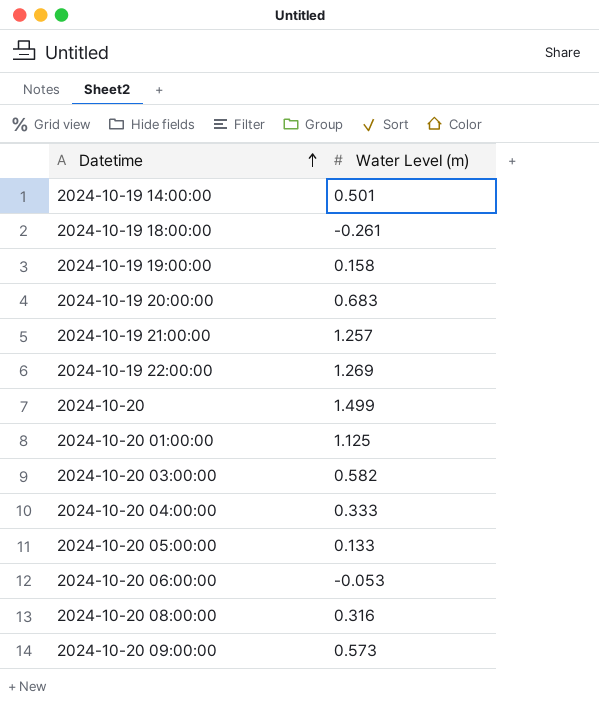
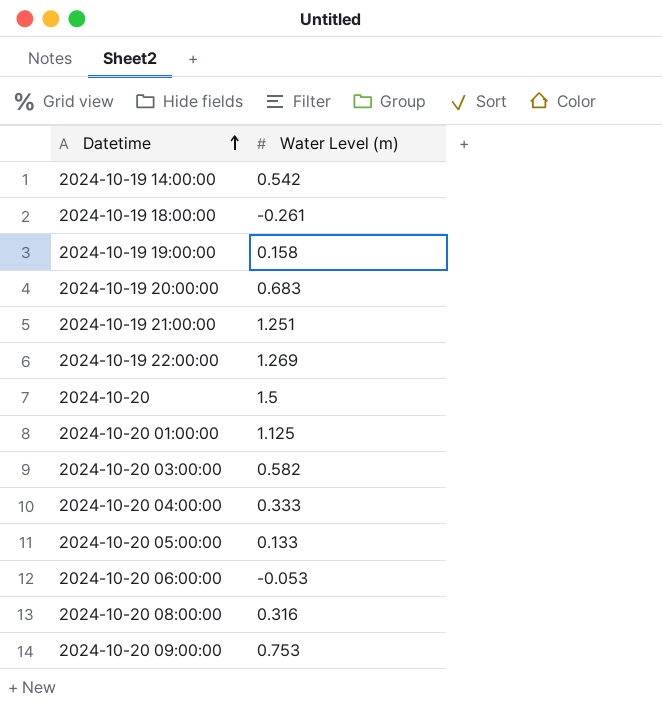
2024-10-19 14:00:00 | Water Level (m): 0.501 -> 0.542
2024-10-19 21:00:00 | Water Level (m): 1.257 -> 1.251
2024-10-20 | Water Level (m): 1.499 -> 1.5
2024-10-20 09:00:00 | Water Level (m): 0.573 -> 0.753

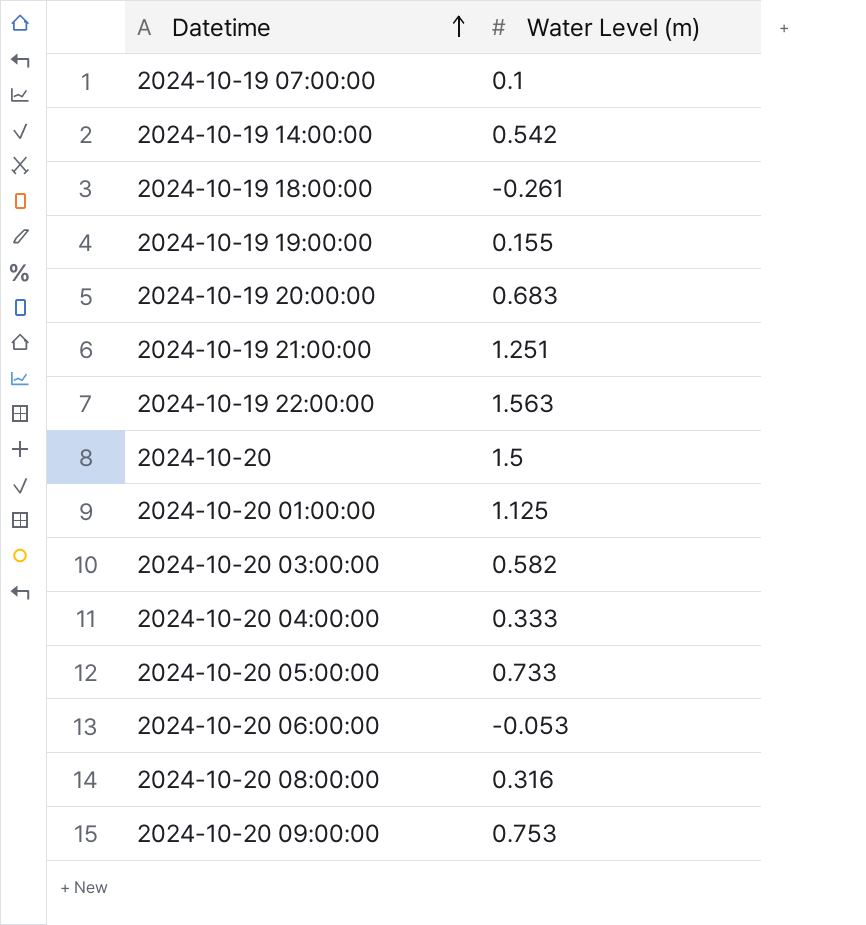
row 2024-10-19 07:00:00: none -> 0.1
2024-10-19 19:00:00 | Water Level (m): 0.158 -> 0.155
2024-10-19 22:00:00 | Water Level (m): 1.269 -> 1.563
2024-10-20 05:00:00 | Water Level (m): 0.133 -> 0.733

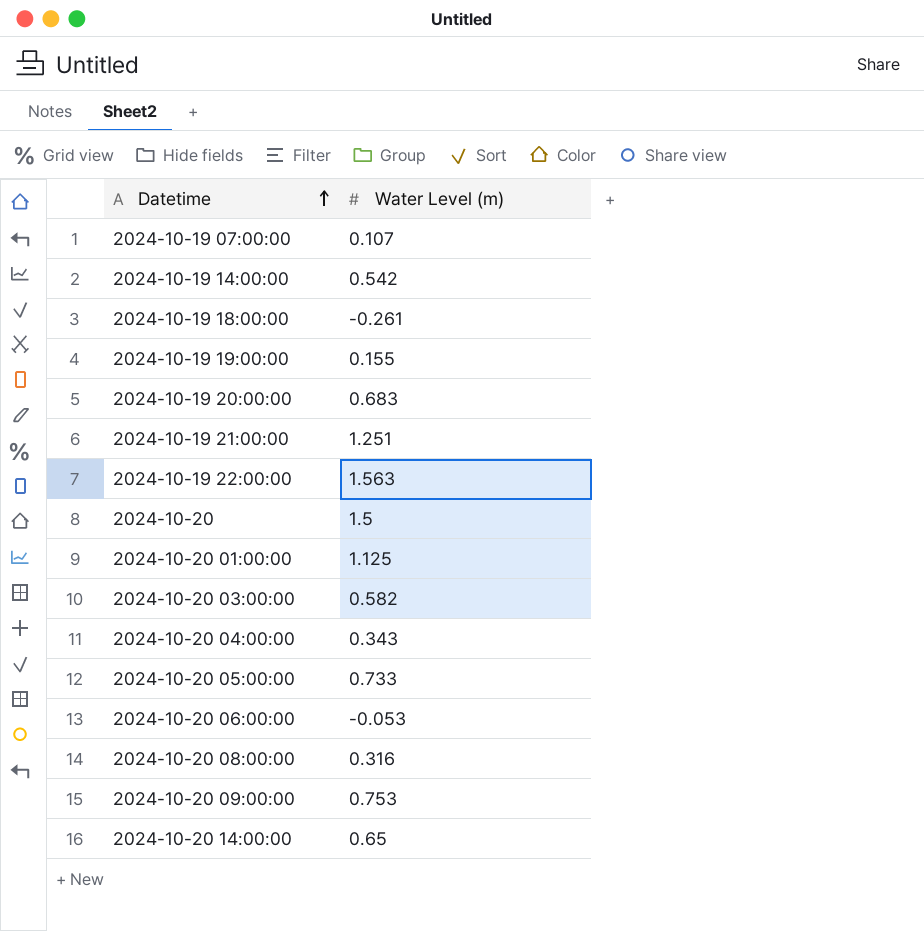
2024-10-19 07:00:00 | Water Level (m): 0.1 -> 0.107
2024-10-20 04:00:00 | Water Level (m): 0.333 -> 0.343
row 2024-10-20 14:00:00: none -> 0.65

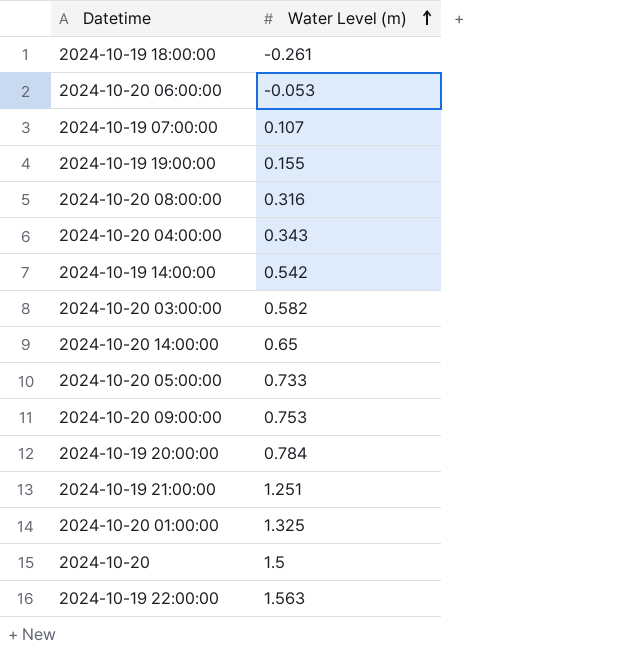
row order: Datetime ascending -> Water Level (m) ascending
2024-10-19 20:00:00 | Water Level (m): 0.683 -> 0.784
2024-10-20 01:00:00 | Water Level (m): 1.125 -> 1.325

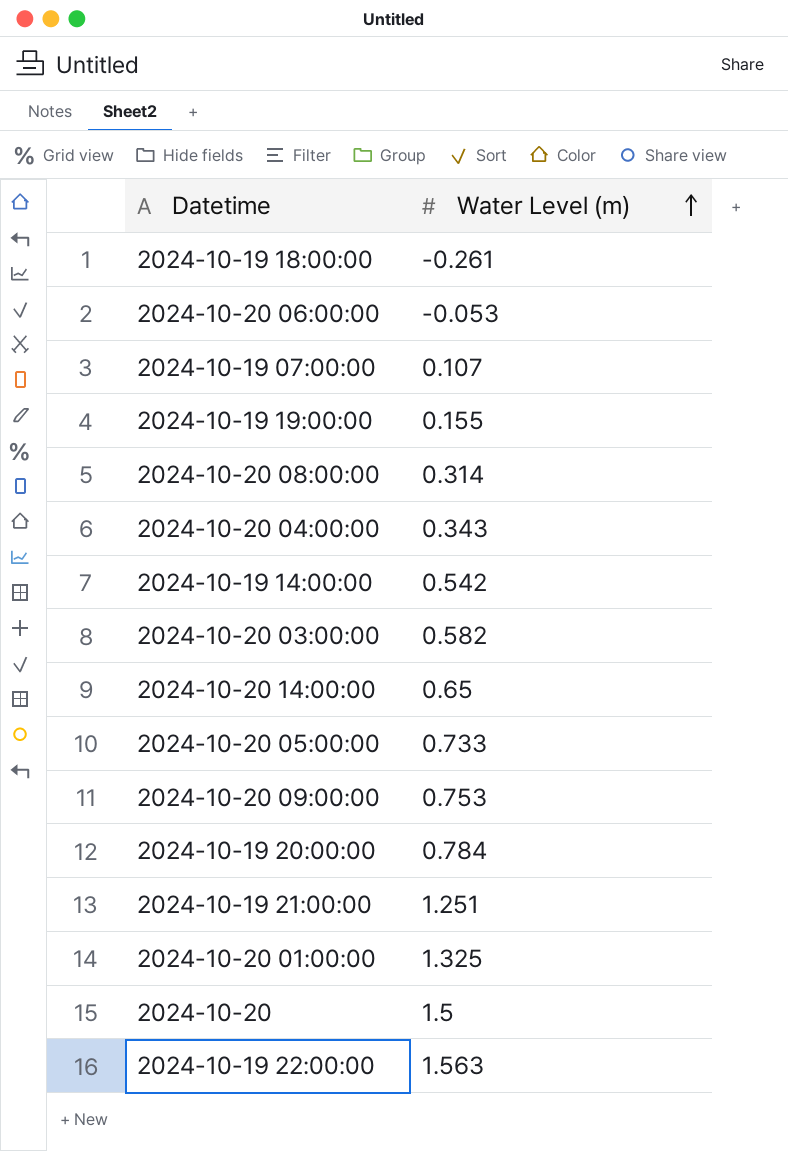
2024-10-20 08:00:00 | Water Level (m): 0.316 -> 0.314

